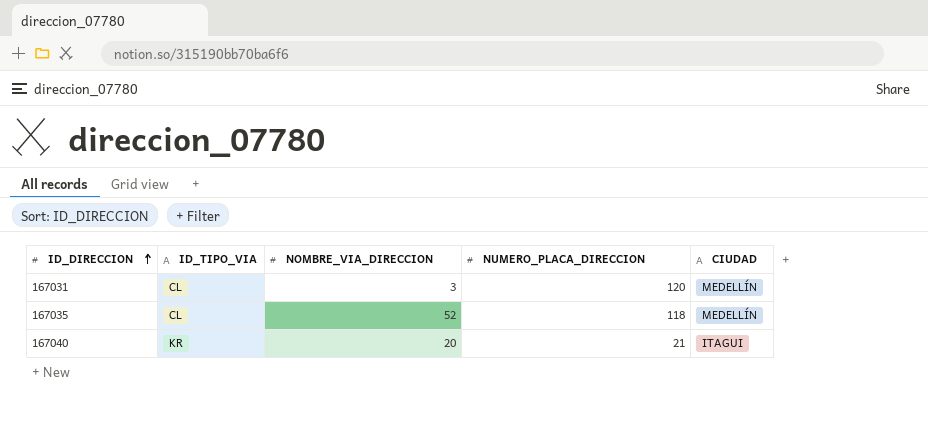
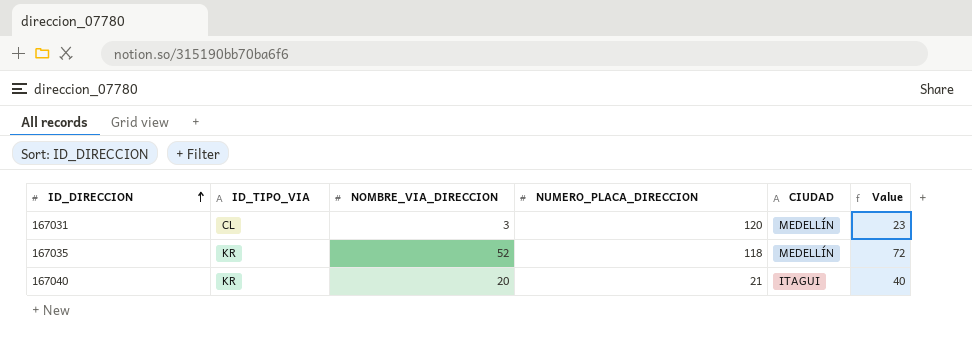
column Value | formula: none -> [NOMBRE_VIA_DIRECCION] + 20
167035 | ID_TIPO_VIA: CL -> KR

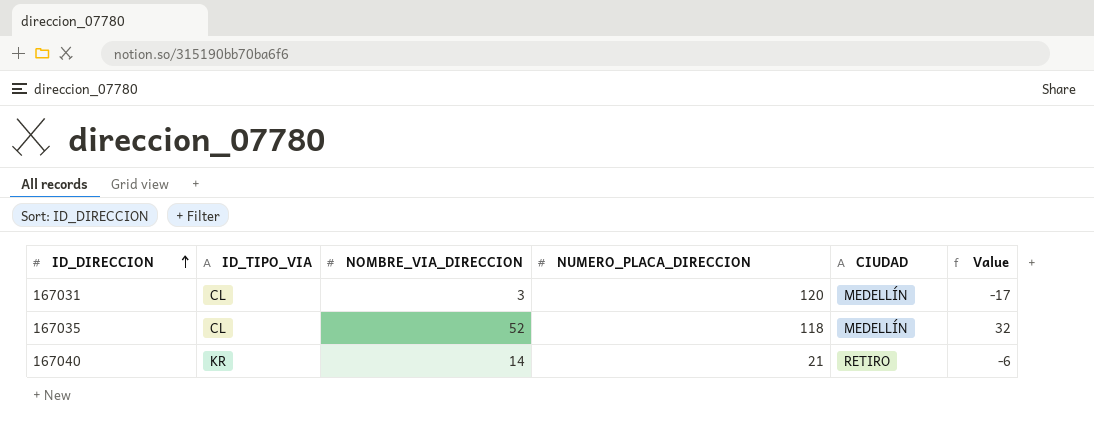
column Value | formula: [NOMBRE_VIA_DIRECCION] + 20 -> [NOMBRE_VIA_DIRECCION] - 20
167035 | ID_TIPO_VIA: KR -> CL
167040 | NOMBRE_VIA_DIRECCION: 20 -> 14
167040 | CIUDAD: ITAGUI -> RETIRO

